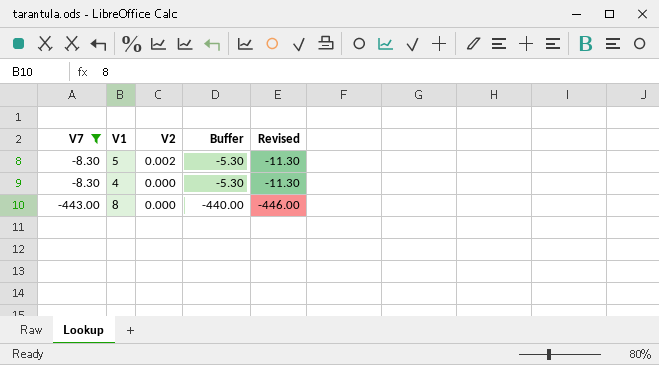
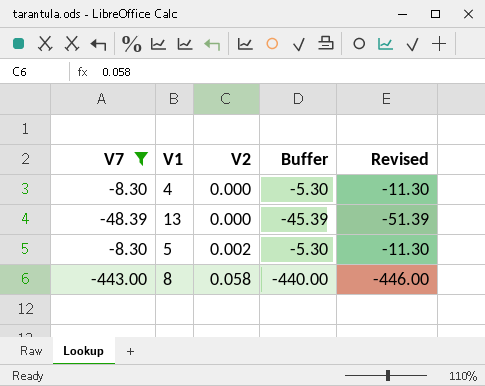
row order: V7 descending -> V2 ascending
row 13: none -> -48.39 | 0.000 | -45.39 | -51.39
8 | V2: 0.000 -> 0.058

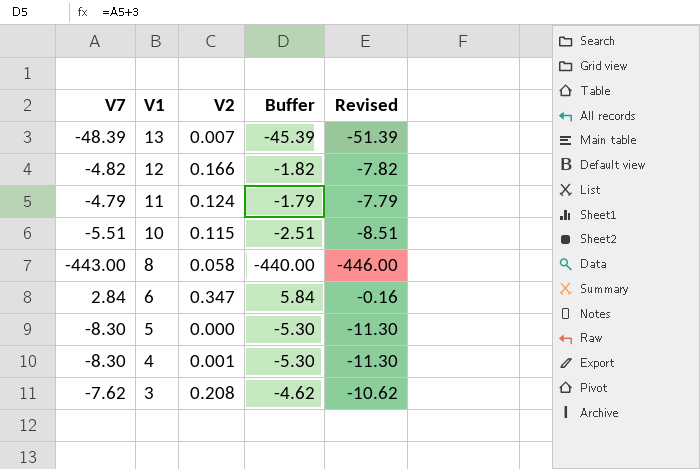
filter: V7 <= -8.30 -> none
row order: V2 ascending -> V1 descending
13 | V2: 0.000 -> 0.007
5 | V2: 0.002 -> 0.000
4 | V2: 0.000 -> 0.001

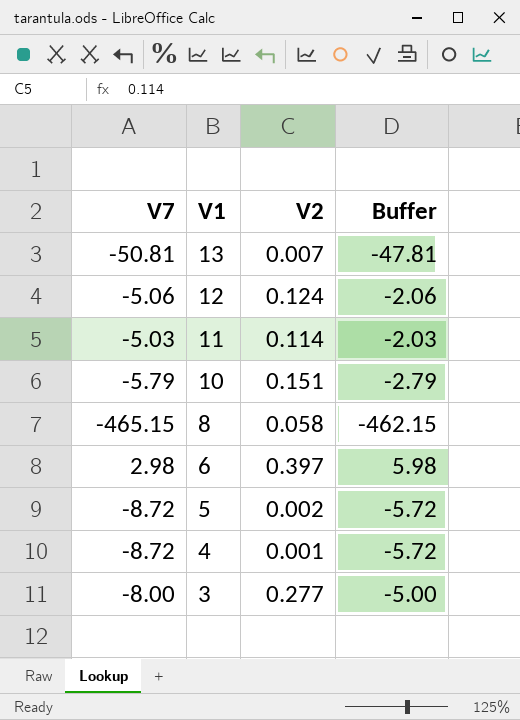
column Revised | formula: [V7] - 3 -> none
13 | V7: -48.39 -> -50.81
13 | Buffer: -45.39 -> -47.81
12 | V7: -4.82 -> -5.06
12 | V2: 0.166 -> 0.124
12 | Buffer: -1.82 -> -2.06
11 | V7: -4.79 -> -5.03
11 | V2: 0.124 -> 0.114
11 | Buffer: -1.79 -> -2.03
10 | V7: -5.51 -> -5.79
10 | V2: 0.115 -> 0.151
10 | Buffer: -2.51 -> -2.79
8 | V7: -443.00 -> -465.15
8 | Buffer: -440.00 -> -462.15
6 | V7: 2.84 -> 2.98
6 | V2: 0.347 -> 0.397
6 | Buffer: 5.84 -> 5.98
5 | V7: -8.30 -> -8.72
5 | V2: 0.000 -> 0.002
5 | Buffer: -5.30 -> -5.72
4 | V7: -8.30 -> -8.72
4 | Buffer: -5.30 -> -5.72
3 | V7: -7.62 -> -8.00
3 | V2: 0.208 -> 0.277
3 | Buffer: -4.62 -> -5.00

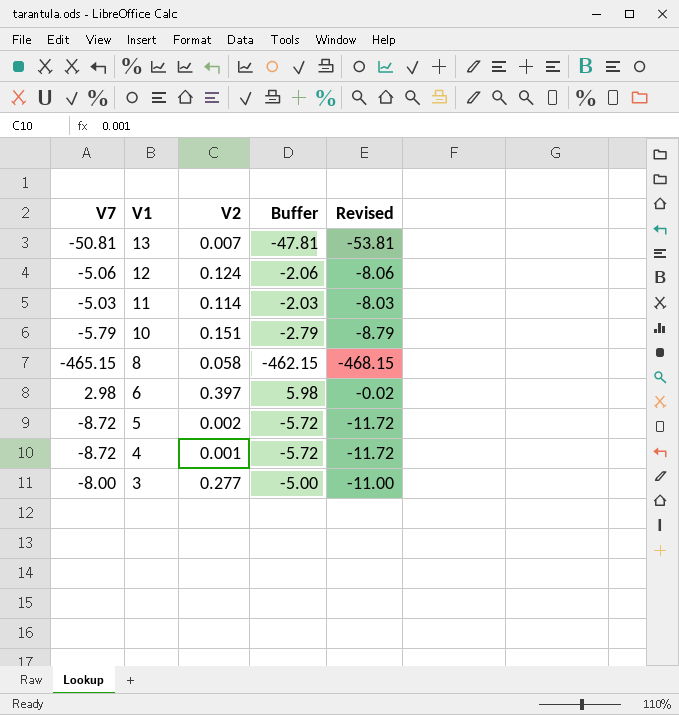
column Revised | formula: none -> [V7] - 3

